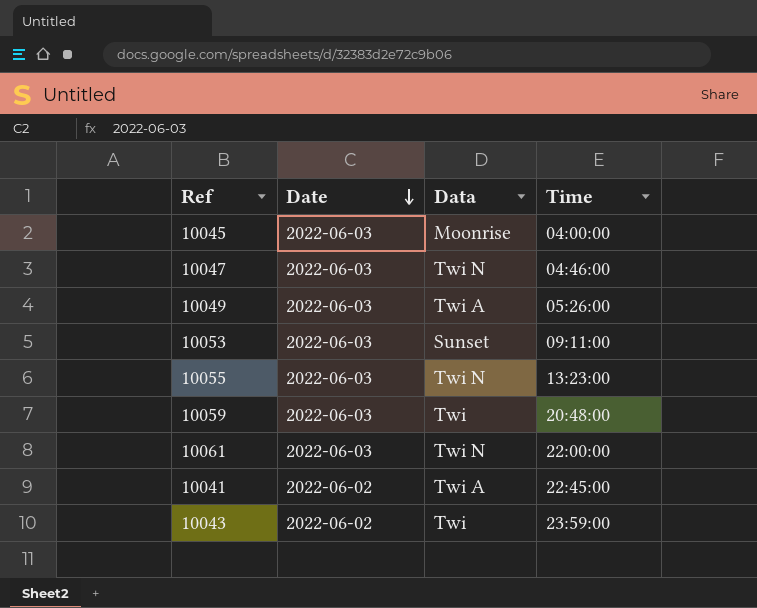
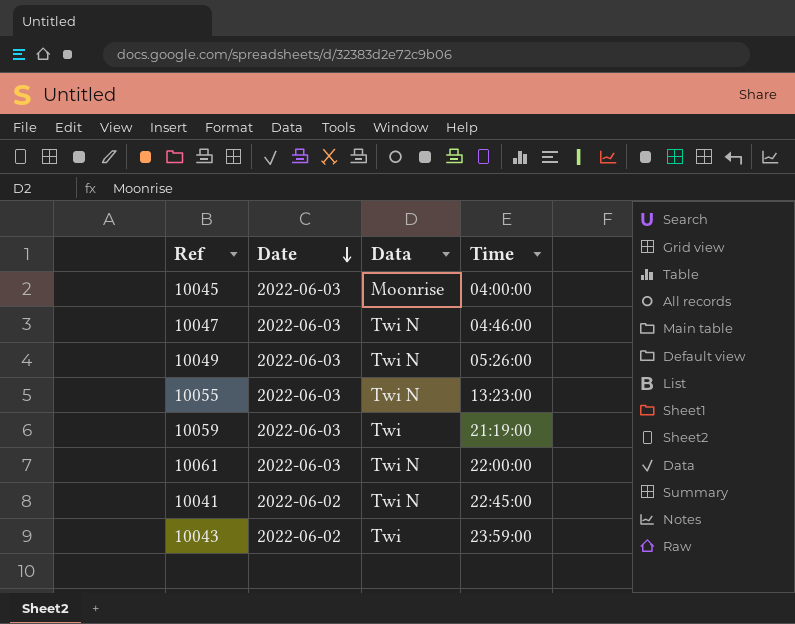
row 10053: 2022-06-03 | Sunset | 09:11:00 -> none
10049 | Data: Twi A -> Twi N
10059 | Time: 20:48:00 -> 21:19:00
10041 | Data: Twi A -> Twi N

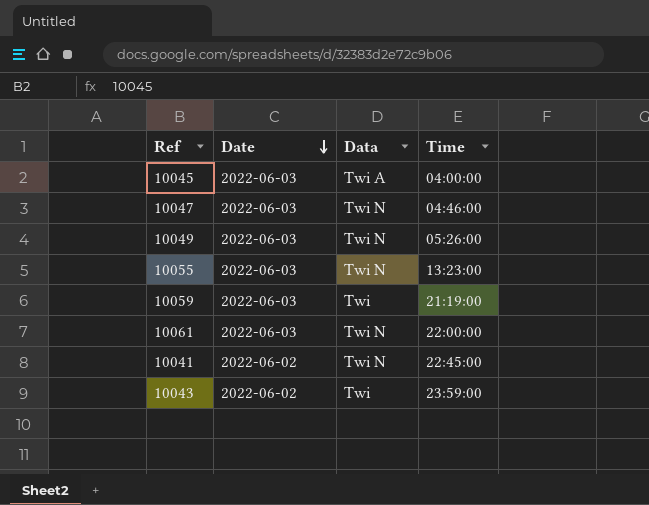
10045 | Data: Moonrise -> Twi A

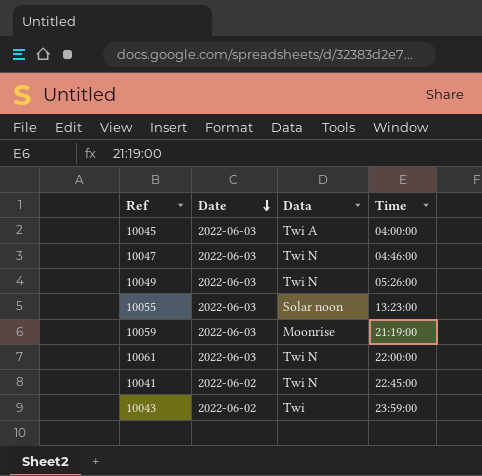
10055 | Data: Twi N -> Solar noon
10059 | Data: Twi -> Moonrise

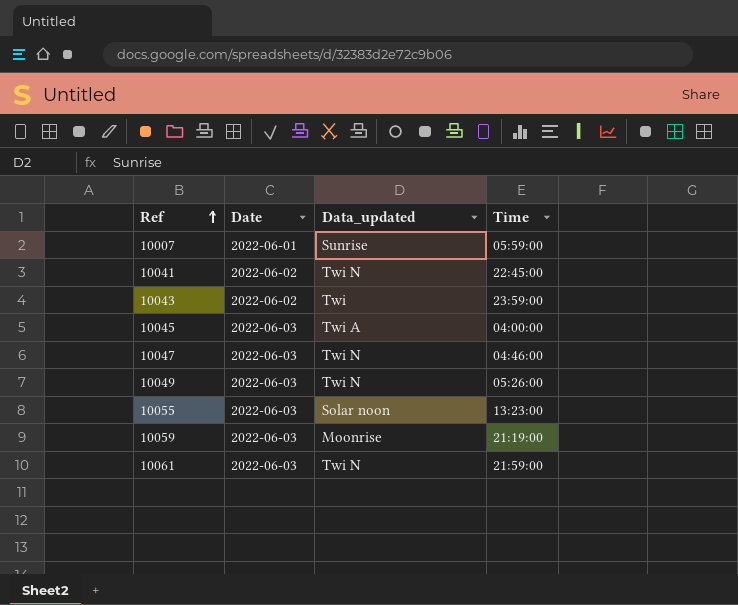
row order: Date descending -> Ref ascending
column name: Data -> Data_updated
row 10007: none -> 2022-06-01 | Sunrise | 05:59:00
10061 | Time: 22:00:00 -> 21:59:00

